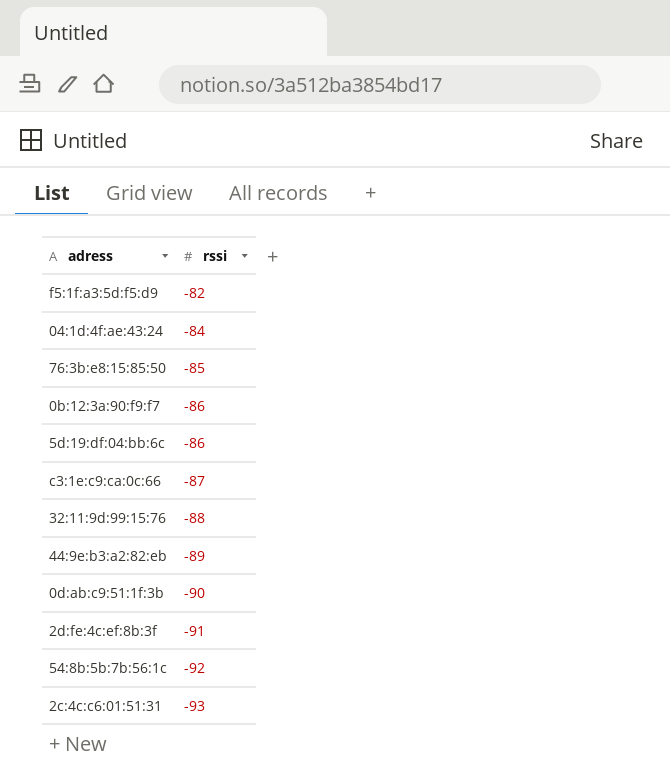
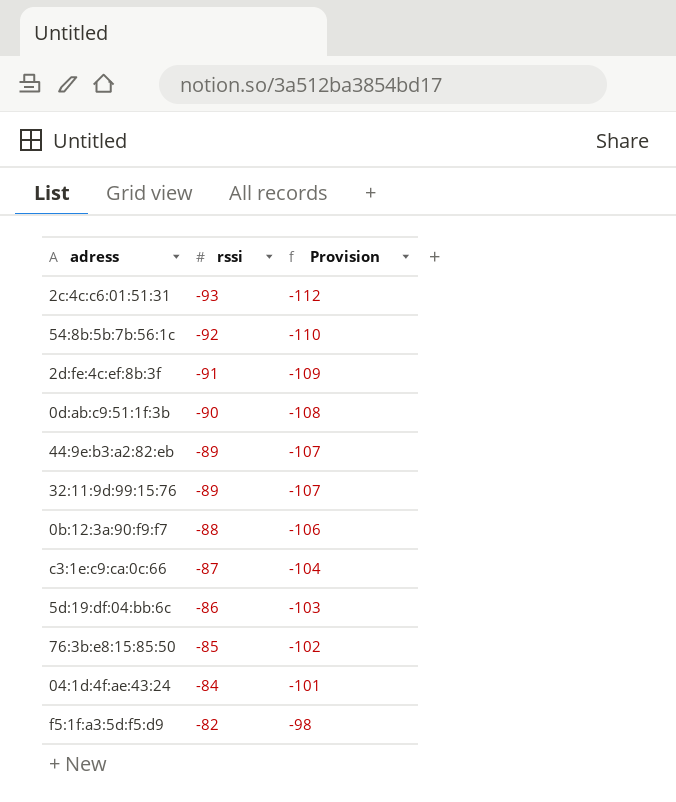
row order: rssi descending -> rssi ascending
column Provision | formula: none -> [rssi] * 1.2
32:11:9d:99:15:76 | rssi: -88 -> -89
0b:12:3a:90:f9:f7 | rssi: -86 -> -88

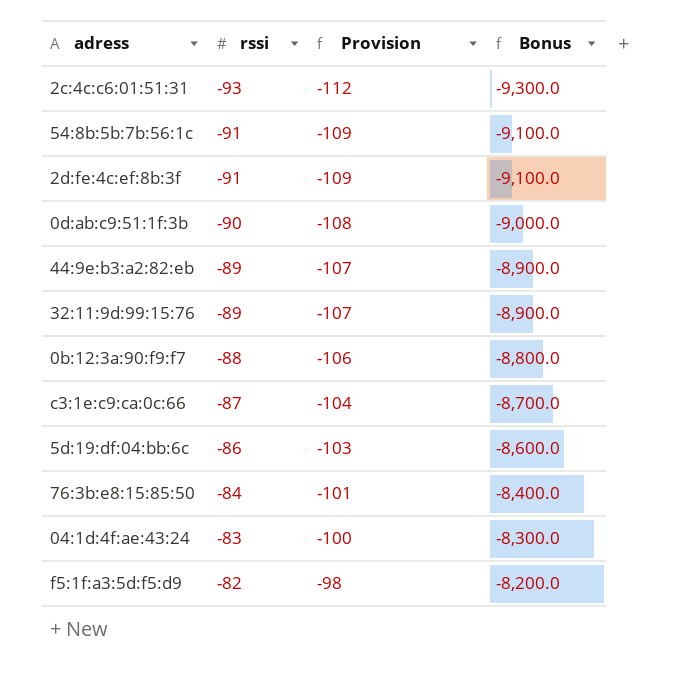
column Bonus | formula: none -> [rssi] * 100
54:8b:5b:7b:56:1c | rssi: -92 -> -91
54:8b:5b:7b:56:1c | Provision: -110 -> -109
76:3b:e8:15:85:50 | rssi: -85 -> -84
76:3b:e8:15:85:50 | Provision: -102 -> -101
04:1d:4f:ae:43:24 | rssi: -84 -> -83
04:1d:4f:ae:43:24 | Provision: -101 -> -100

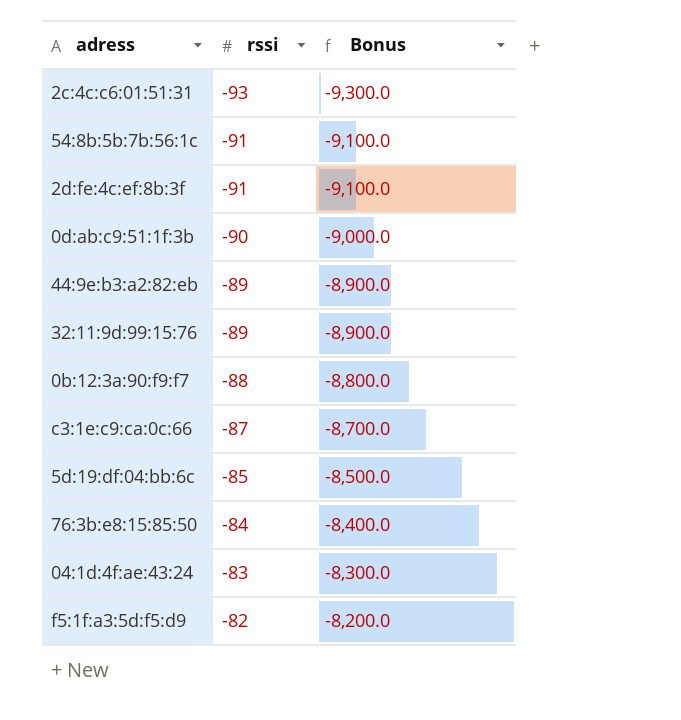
column Provision | formula: [rssi] * 1.2 -> none
5d:19:df:04:bb:6c | rssi: -86 -> -85
5d:19:df:04:bb:6c | Bonus: -8,600.0 -> -8,500.0

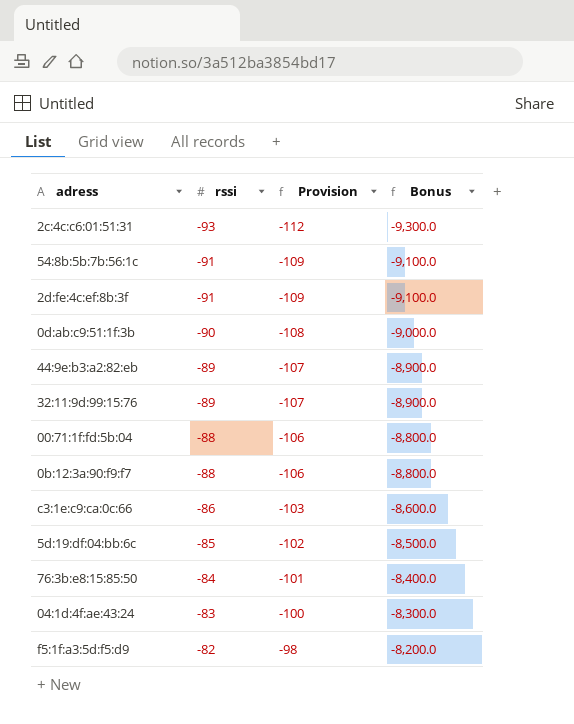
column Provision | formula: none -> [rssi] * 1.2
row 00:71:1f:fd:5b:04: none -> -88 | -106 | -8,800.0
c3:1e:c9:ca:0c:66 | rssi: -87 -> -86
c3:1e:c9:ca:0c:66 | Bonus: -8,700.0 -> -8,600.0

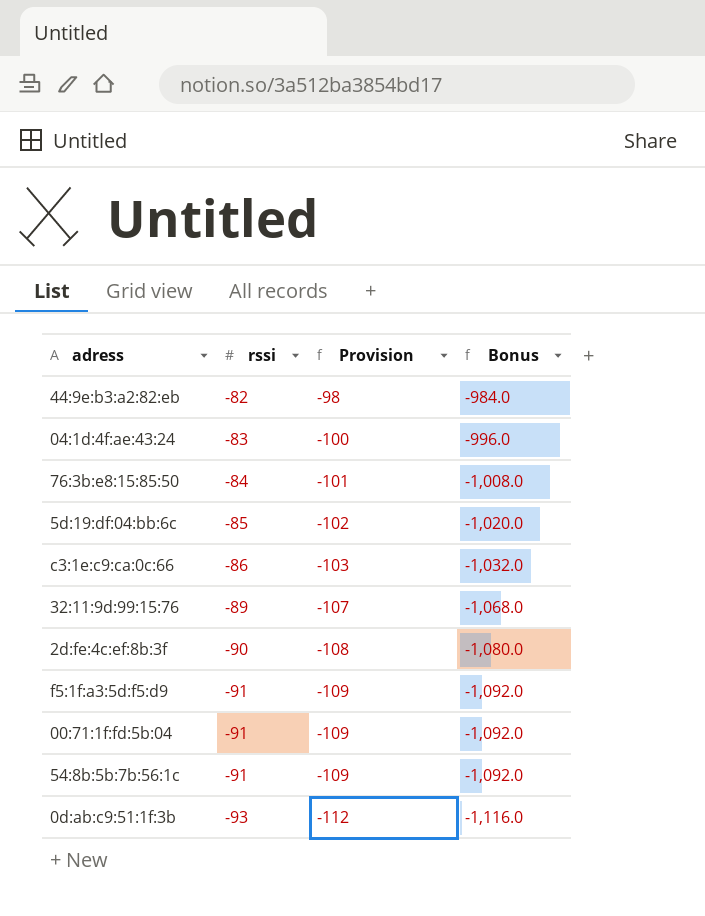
row order: rssi ascending -> rssi descending
column Bonus | formula: [rssi] * 100 -> [rssi] * 12
row 2c:4c:c6:01:51:31: -93 | -112 | -9,300.0 -> none
row 0b:12:3a:90:f9:f7: -88 | -106 | -8,800.0 -> none
44:9e:b3:a2:82:eb | rssi: -89 -> -82
44:9e:b3:a2:82:eb | Provision: -107 -> -98
2d:fe:4c:ef:8b:3f | rssi: -91 -> -90
2d:fe:4c:ef:8b:3f | Provision: -109 -> -108
f5:1f:a3:5d:f5:d9 | rssi: -82 -> -91
f5:1f:a3:5d:f5:d9 | Provision: -98 -> -109
00:71:1f:fd:5b:04 | rssi: -88 -> -91
00:71:1f:fd:5b:04 | Provision: -106 -> -109
0d:ab:c9:51:1f:3b | rssi: -90 -> -93
0d:ab:c9:51:1f:3b | Provision: -108 -> -112

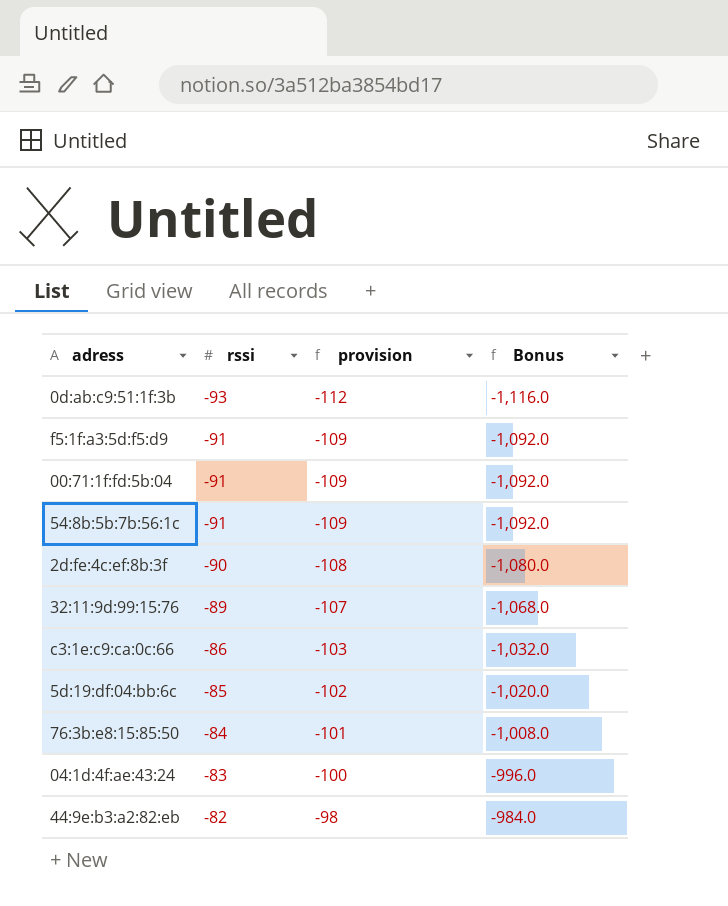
row order: rssi descending -> rssi ascending
column name: Provision -> provision

